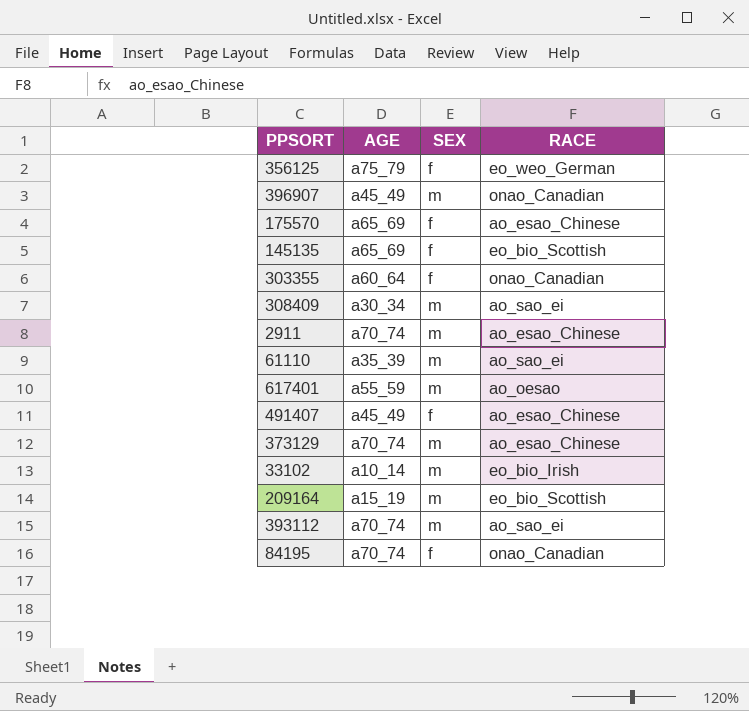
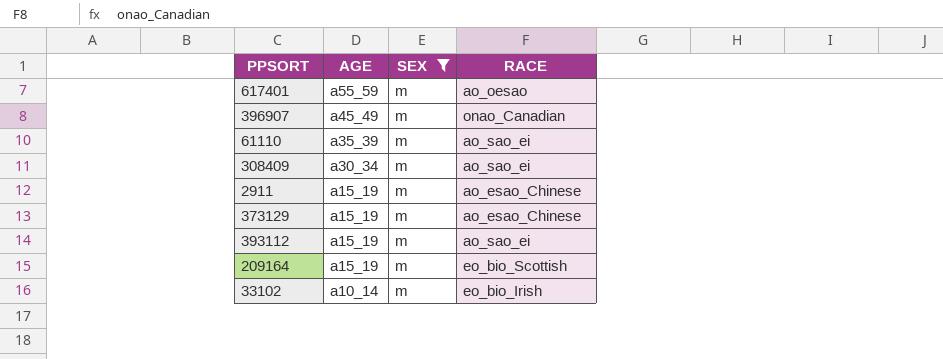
filter: none -> SEX = m
row order: none -> AGE descending
2911 | AGE: a70_74 -> a15_19
373129 | AGE: a70_74 -> a15_19
393112 | AGE: a70_74 -> a15_19

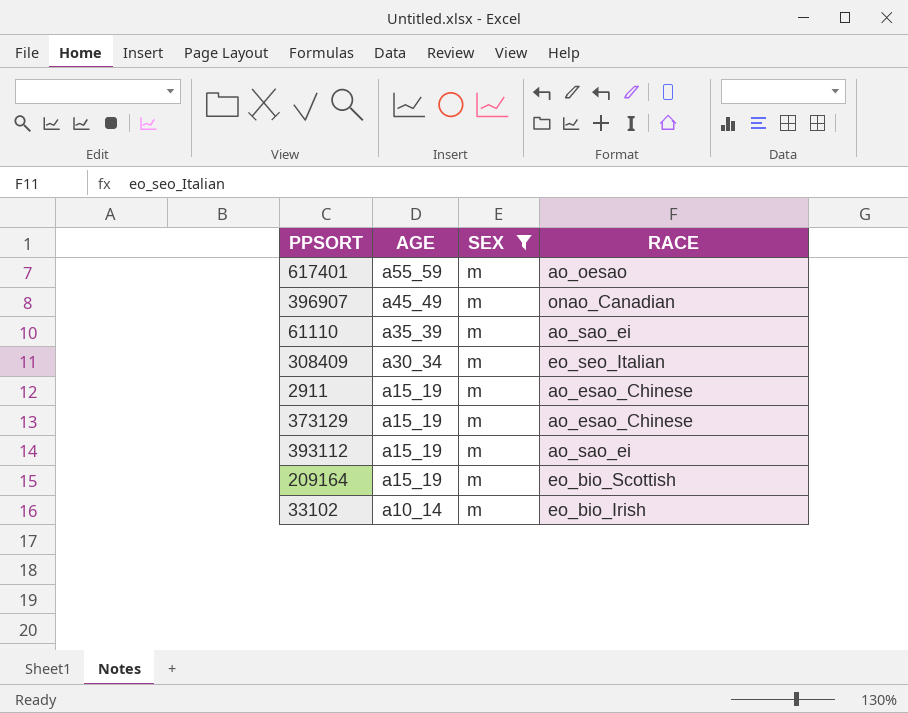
308409 | RACE: ao_sao_ei -> eo_seo_Italian

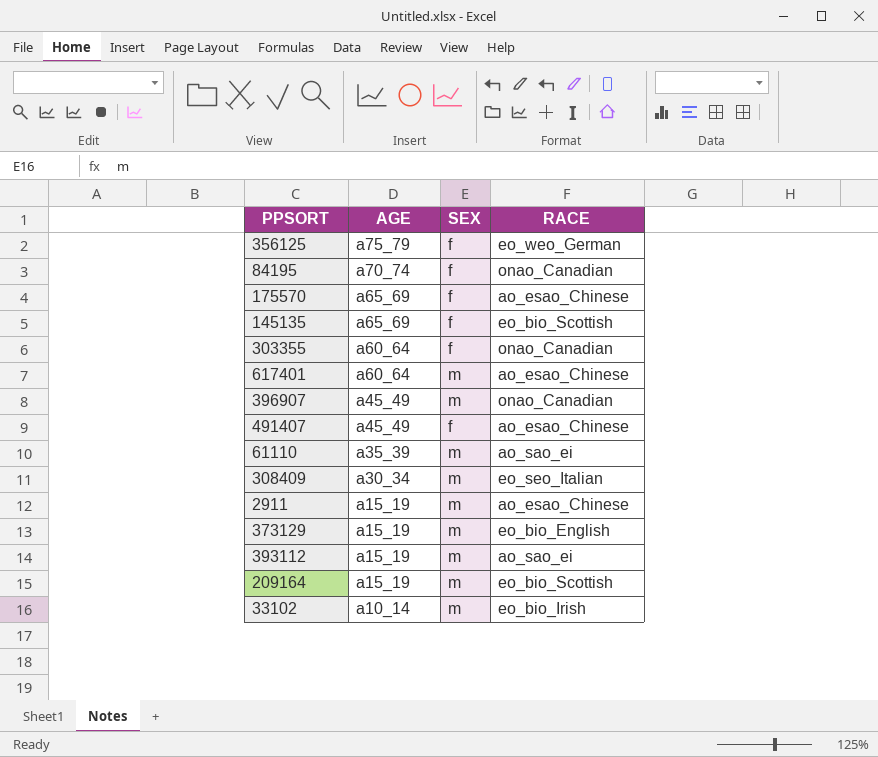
filter: SEX = m -> none
617401 | AGE: a55_59 -> a60_64
617401 | RACE: ao_oesao -> ao_esao_Chinese
373129 | RACE: ao_esao_Chinese -> eo_bio_English

